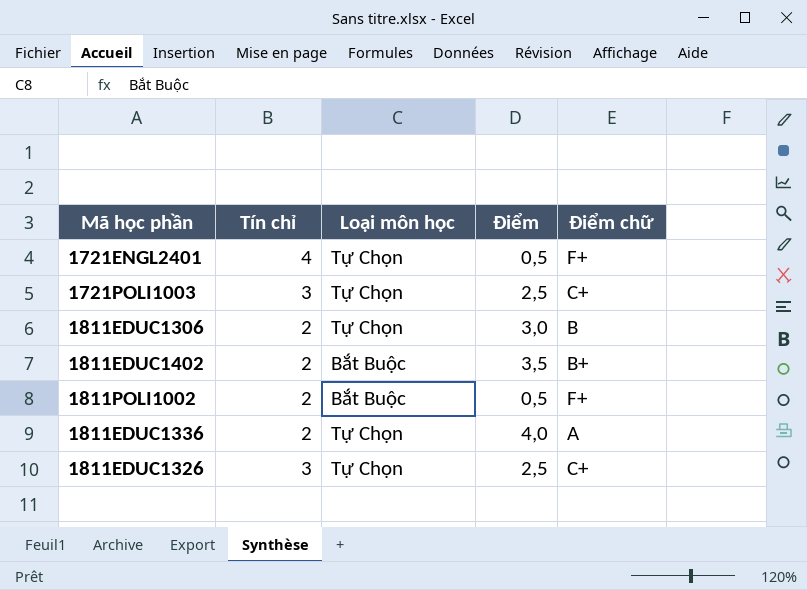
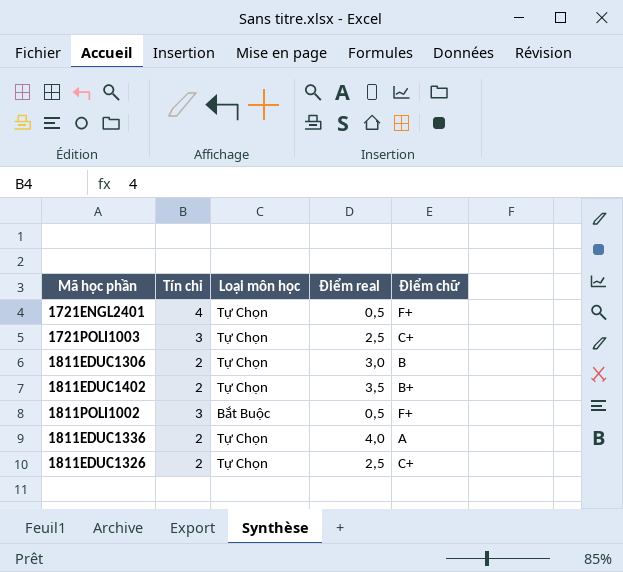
column name: Điểm -> Điểm real
1811EDUC1402 | Loại môn học: Bắt Buộc -> Tự Chọn
1811POLI1002 | Tín chỉ: 2 -> 3
1811EDUC1326 | Tín chỉ: 3 -> 2

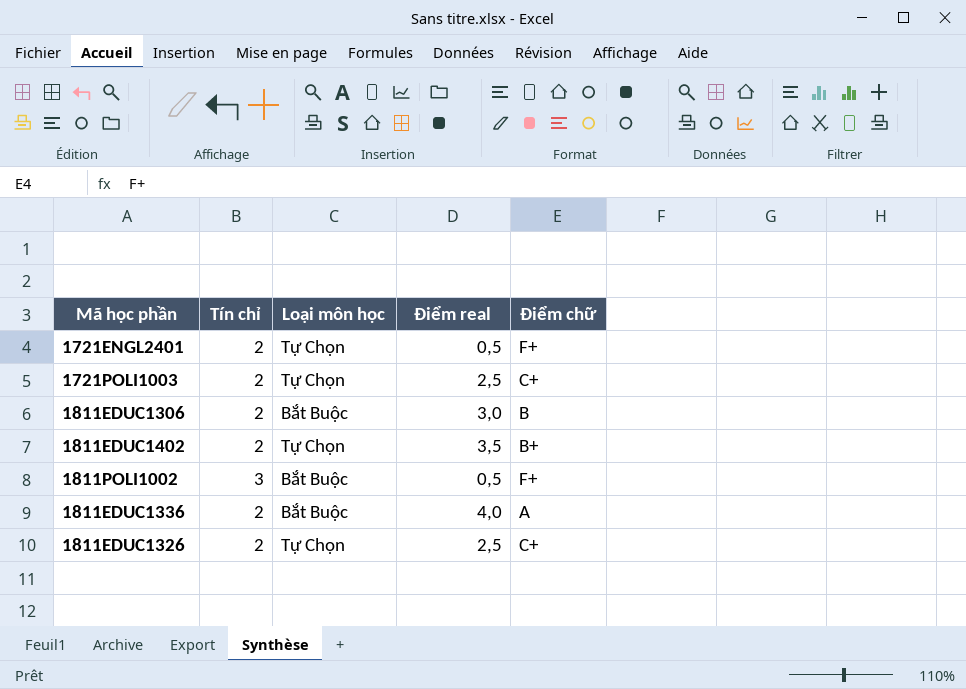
1721ENGL2401 | Tín chỉ: 4 -> 2
1721POLI1003 | Tín chỉ: 3 -> 2
1811EDUC1306 | Loại môn học: Tự Chọn -> Bắt Buộc
1811EDUC1336 | Loại môn học: Tự Chọn -> Bắt Buộc

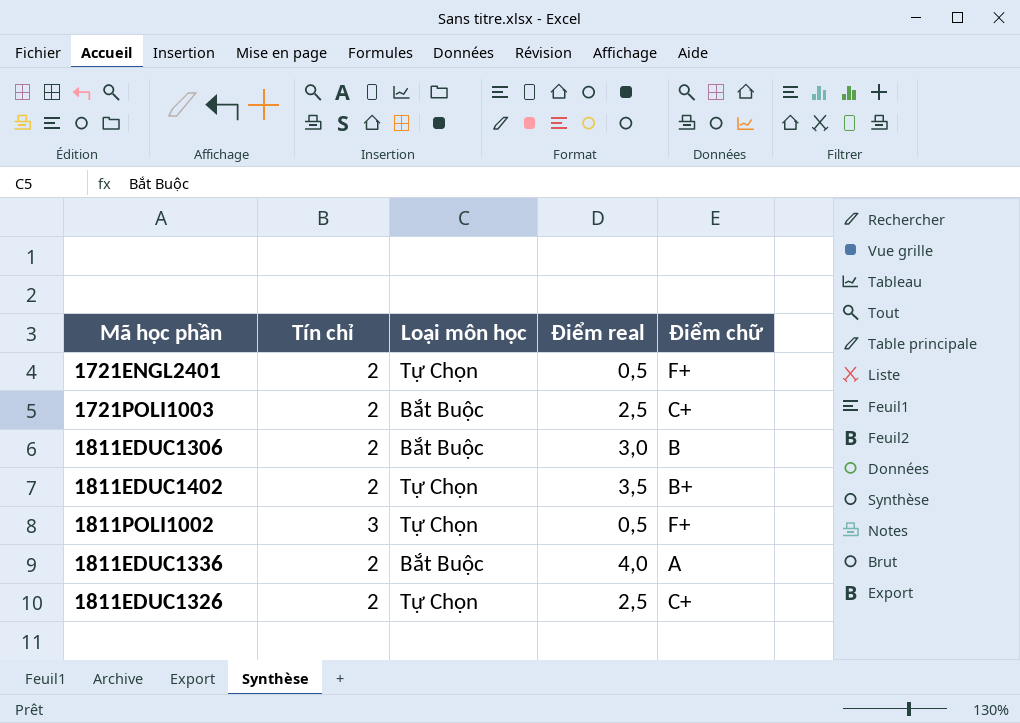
1721POLI1003 | Loại môn học: Tự Chọn -> Bắt Buộc
1811POLI1002 | Loại môn học: Bắt Buộc -> Tự Chọn

